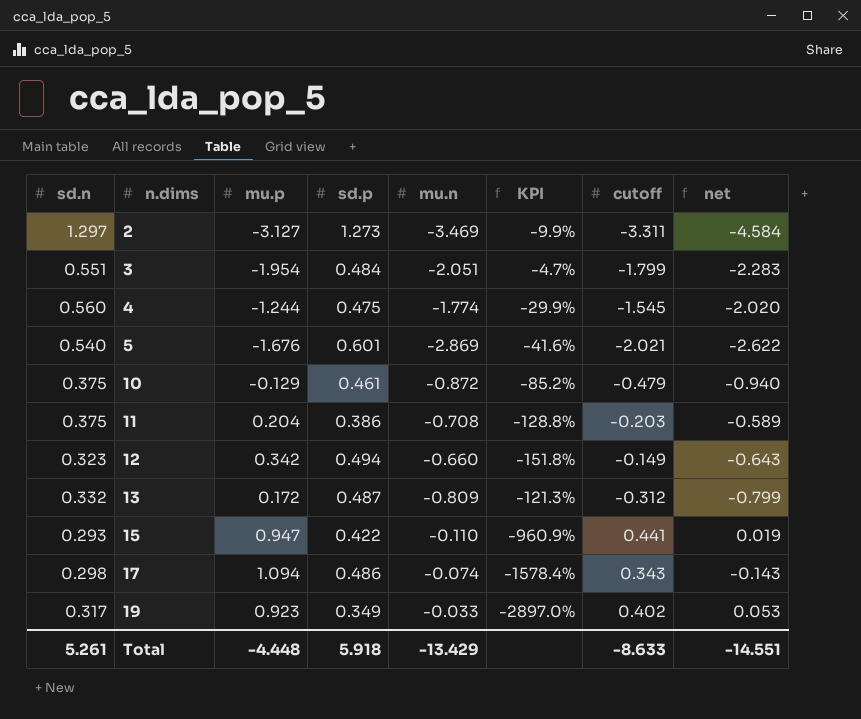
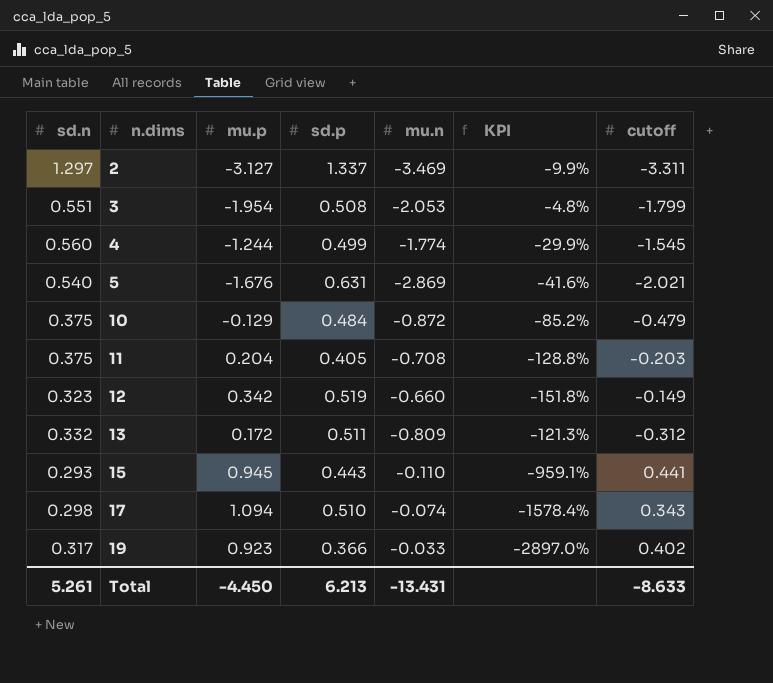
column net | formula: [cutoff] - [sd.p] -> none
2 | sd.p: 1.273 -> 1.337
3 | sd.p: 0.484 -> 0.508
3 | mu.n: -2.051 -> -2.053
3 | KPI: -4.7% -> -4.8%
4 | sd.p: 0.475 -> 0.499
5 | sd.p: 0.601 -> 0.631
10 | sd.p: 0.461 -> 0.484
11 | sd.p: 0.386 -> 0.405
12 | sd.p: 0.494 -> 0.519
13 | sd.p: 0.487 -> 0.511
15 | mu.p: 0.947 -> 0.945
15 | sd.p: 0.422 -> 0.443
15 | KPI: -960.9% -> -959.1%
17 | sd.p: 0.486 -> 0.510
19 | sd.p: 0.349 -> 0.366
Total | mu.p: -4.448 -> -4.450
Total | sd.p: 5.918 -> 6.213
Total | mu.n: -13.429 -> -13.431

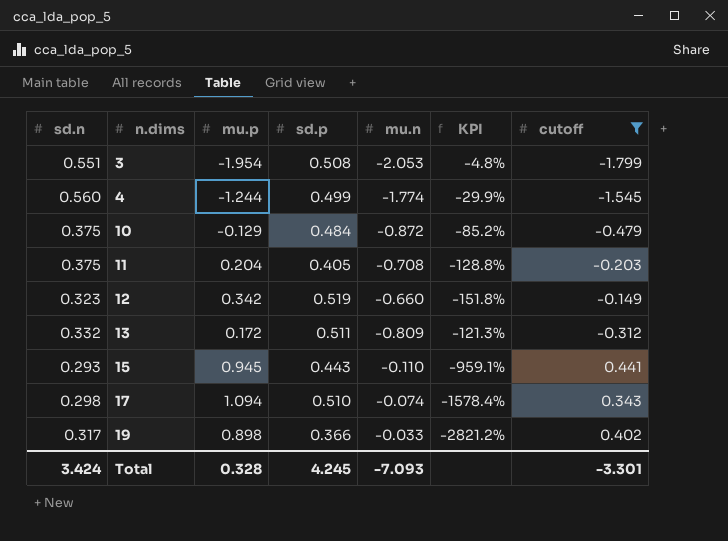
filter: none -> cutoff >= -1.799
19 | mu.p: 0.923 -> 0.898
19 | KPI: -2897.0% -> -2821.2%
Total | sd.n: 5.261 -> 3.424
Total | mu.p: -4.450 -> 0.328
Total | sd.p: 6.213 -> 4.245
Total | mu.n: -13.431 -> -7.093
Total | cutoff: -8.633 -> -3.301

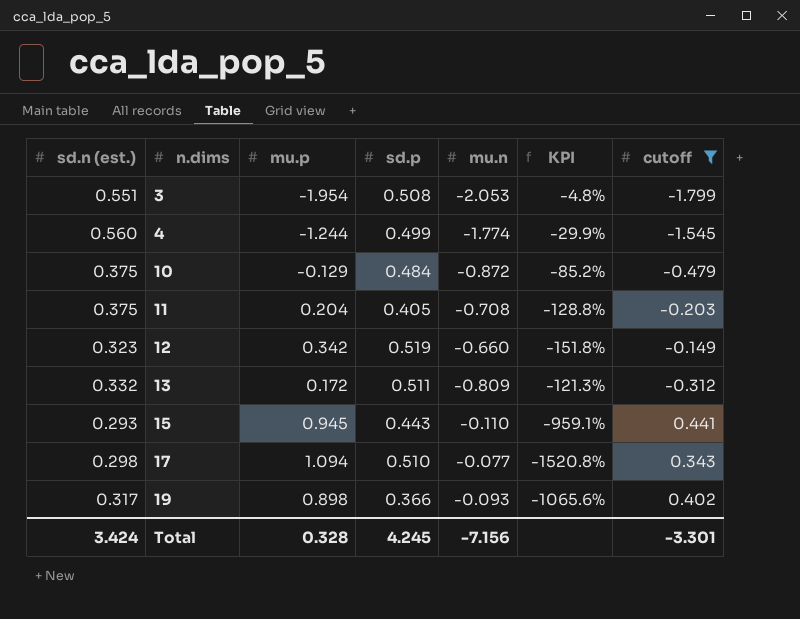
column name: sd.n -> sd.n (est.)
17 | mu.n: -0.074 -> -0.077
17 | KPI: -1578.4% -> -1520.8%
19 | mu.n: -0.033 -> -0.093
19 | KPI: -2821.2% -> -1065.6%
Total | mu.n: -7.093 -> -7.156

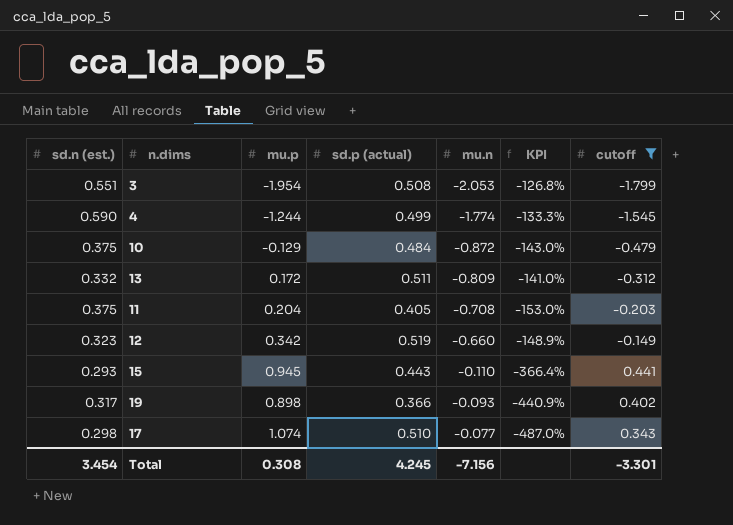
row order: n.dims ascending -> mu.n ascending
column name: sd.p -> sd.p (actual)
column KPI | formula: ([mu.p] - [mu.n]) / [mu.n] -> ([sd.n (est.)] - [mu.n]) / [mu.n]
4 | sd.n (est.): 0.560 -> 0.590
17 | mu.p: 1.094 -> 1.074
Total | sd.n (est.): 3.424 -> 3.454
Total | mu.p: 0.328 -> 0.308

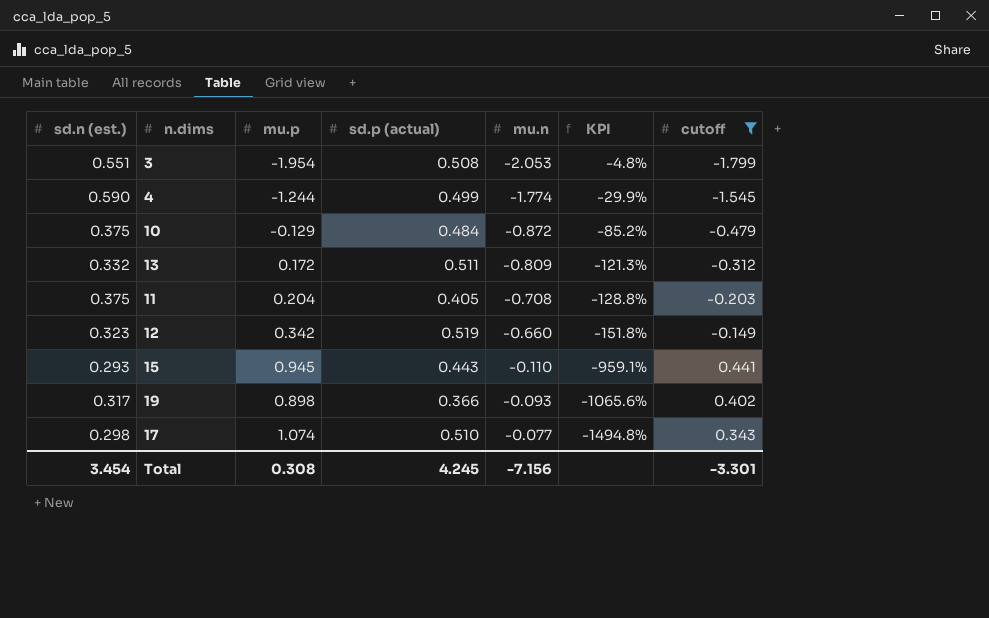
column KPI | formula: ([sd.n (est.)] - [mu.n]) / [mu.n] -> ([mu.p] - [mu.n]) / [mu.n]

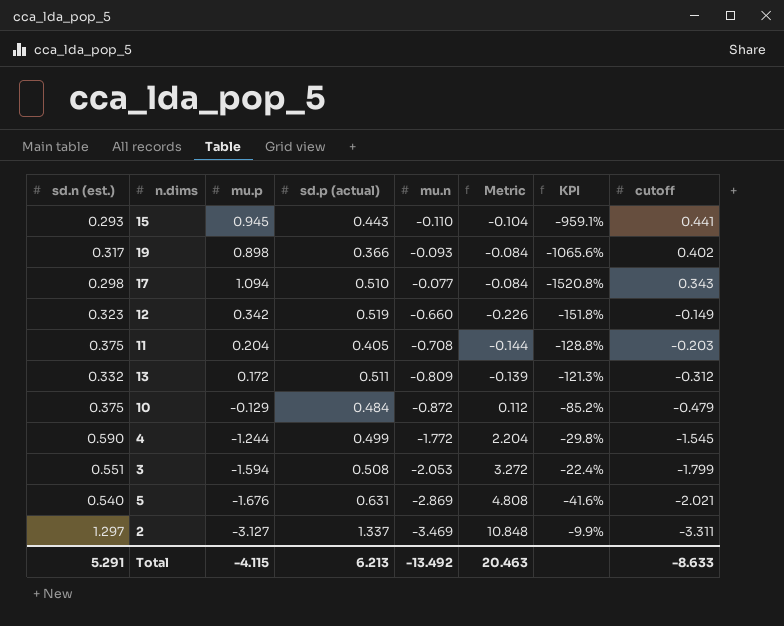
filter: cutoff >= -1.799 -> none
row order: mu.n ascending -> cutoff descending
column Metric | formula: none -> [mu.p] * [mu.n]
17 | mu.p: 1.074 -> 1.094
17 | KPI: -1494.8% -> -1520.8%
4 | mu.n: -1.774 -> -1.772
4 | KPI: -29.9% -> -29.8%
3 | mu.p: -1.954 -> -1.594
3 | KPI: -4.8% -> -22.4%
Total | sd.n (est.): 3.454 -> 5.291
Total | mu.p: 0.308 -> -4.115
Total | sd.p (actual): 4.245 -> 6.213
Total | mu.n: -7.156 -> -13.492
Total | cutoff: -3.301 -> -8.633

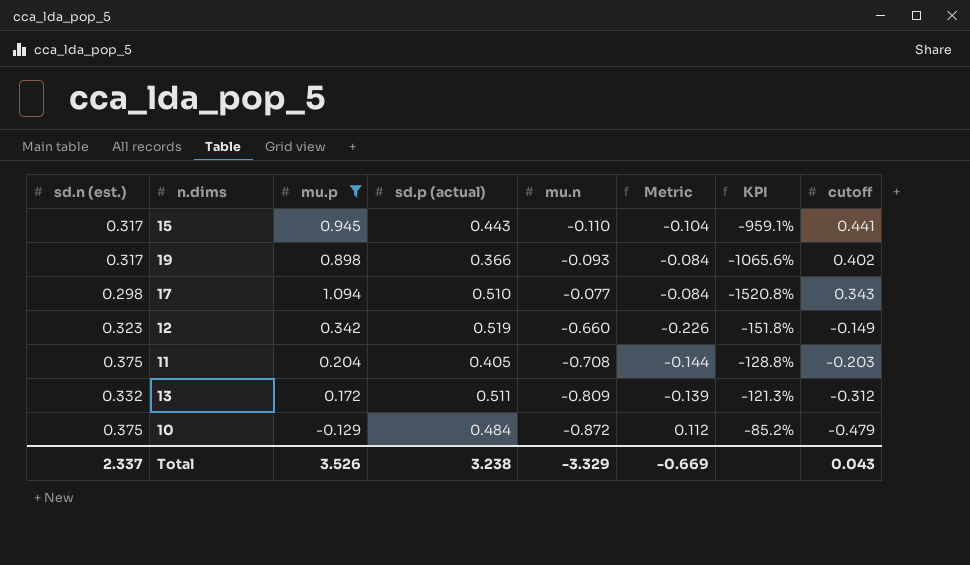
filter: none -> mu.p >= -0.129
15 | sd.n (est.): 0.293 -> 0.317
Total | sd.n (est.): 5.291 -> 2.337
Total | mu.p: -4.115 -> 3.526
Total | sd.p (actual): 6.213 -> 3.238
Total | mu.n: -13.492 -> -3.329
Total | Metric: 20.463 -> -0.669
Total | cutoff: -8.633 -> 0.043

